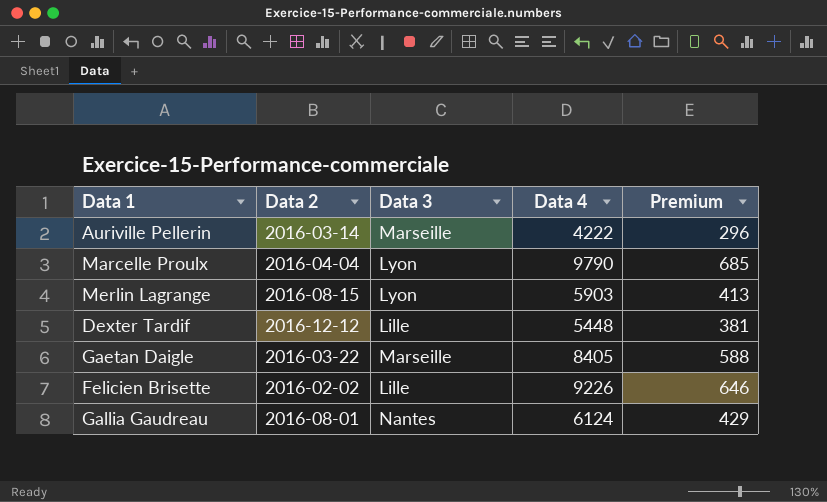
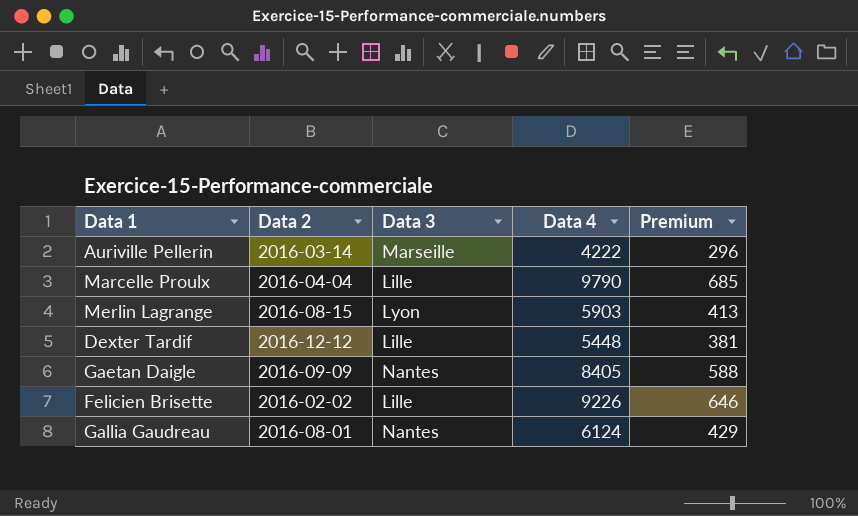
Marcelle Proulx | Data 3: Lyon -> Lille
Gaetan Daigle | Data 2: 2016-03-22 -> 2016-09-09
Gaetan Daigle | Data 3: Marseille -> Nantes

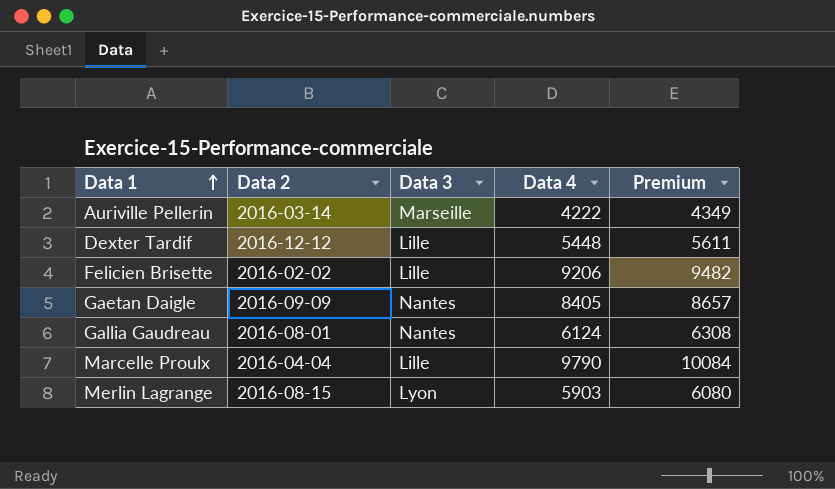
row order: none -> Data 1 ascending
column Premium | formula: [Data 4] * 0.07 -> [Data 4] * 1.03
Felicien Brisette | Data 4: 9226 -> 9206

